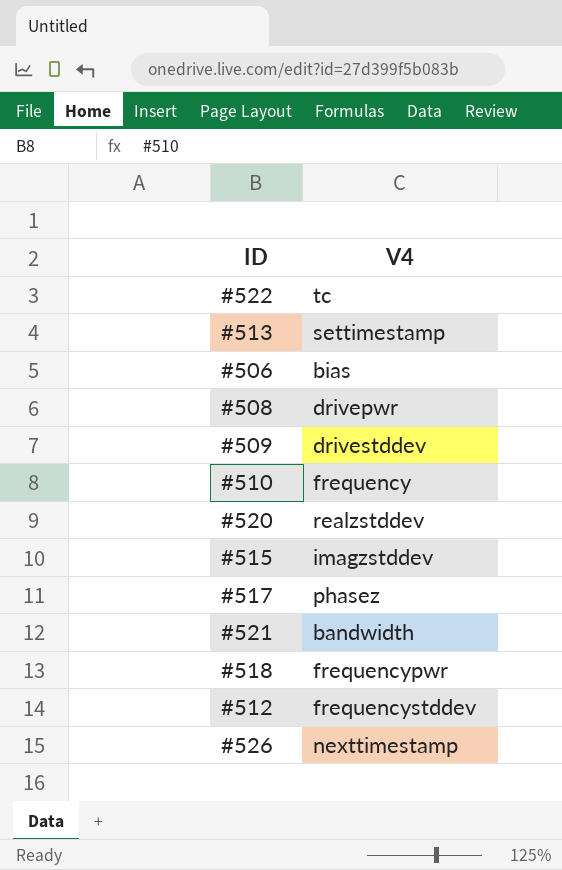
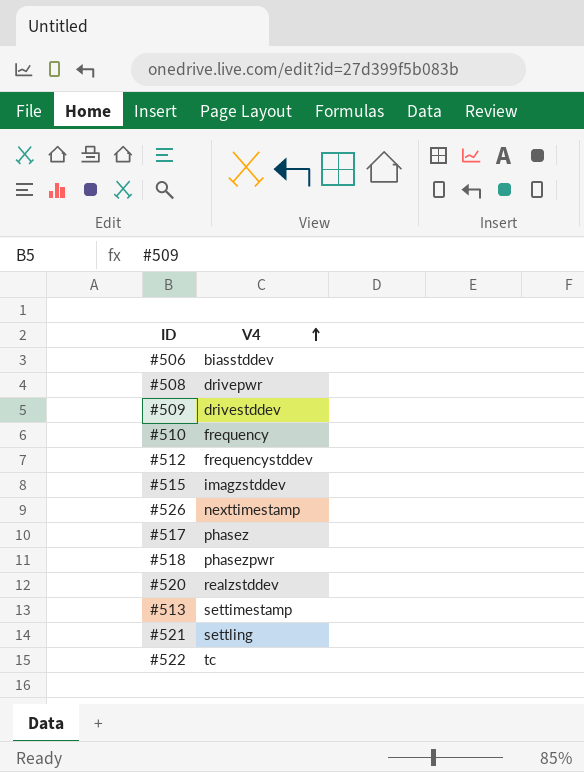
row order: none -> V4 ascending
#506 | V4: bias -> biasstddev
#518 | V4: frequencypwr -> phasezpwr
#521 | V4: bandwidth -> settling

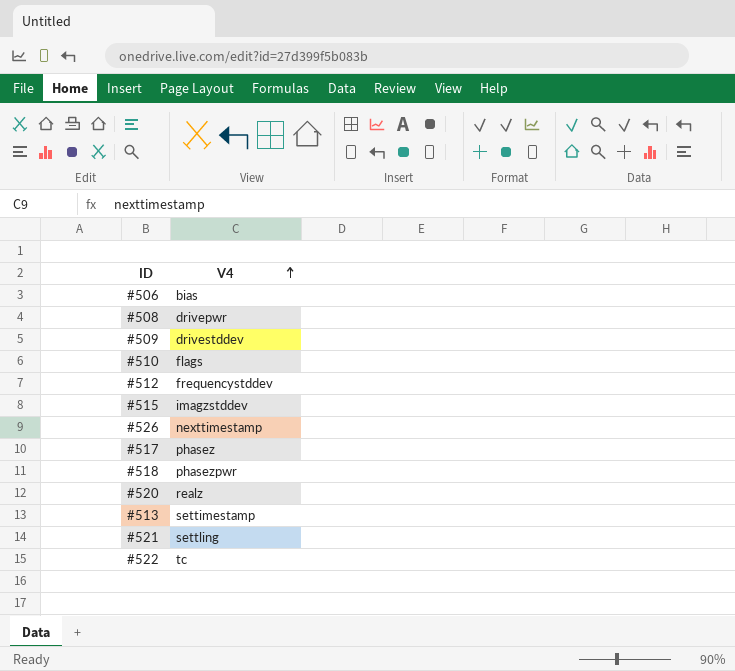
#506 | V4: biasstddev -> bias
#510 | V4: frequency -> flags
#520 | V4: realzstddev -> realz

